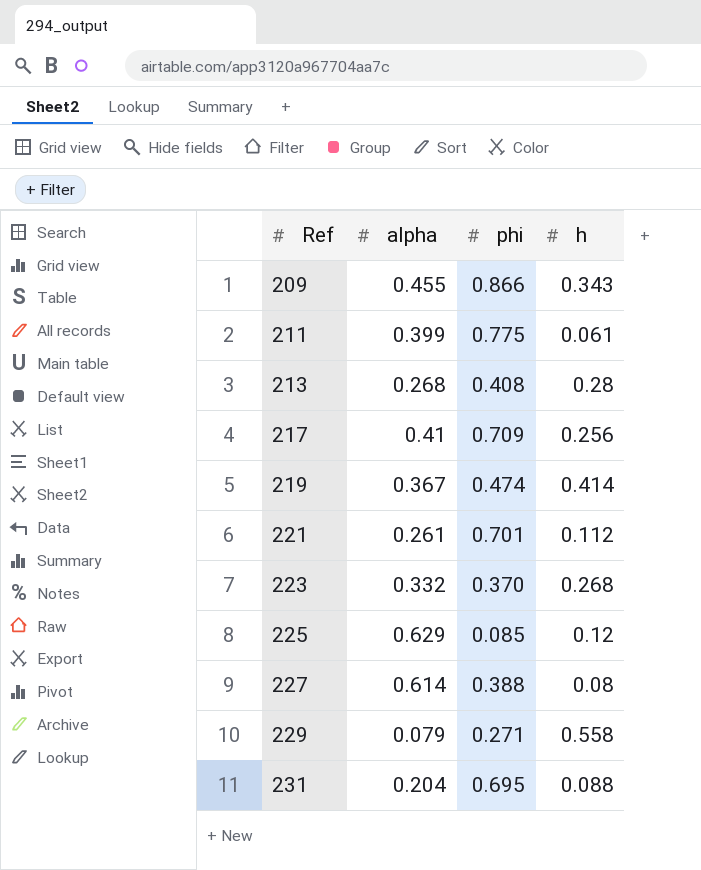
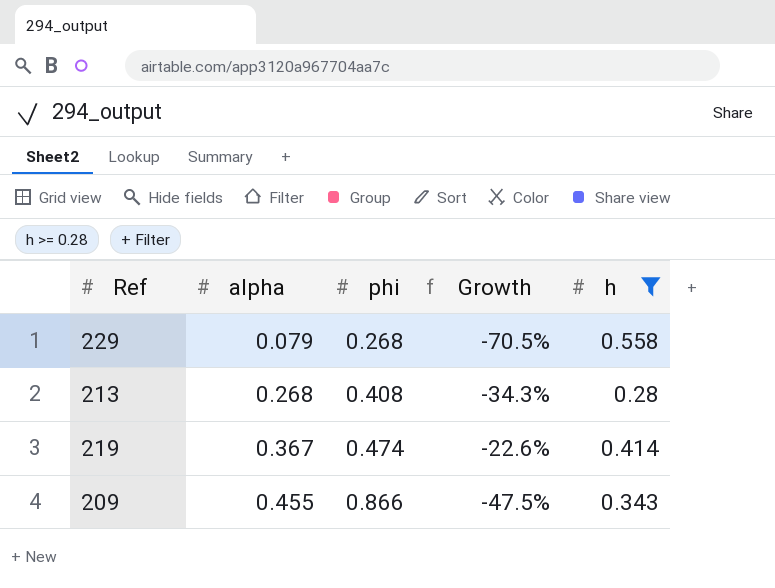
filter: none -> h >= 0.28
row order: Ref ascending -> alpha ascending
column Growth | formula: none -> ([alpha] - [phi]) / [phi]
229 | phi: 0.271 -> 0.268

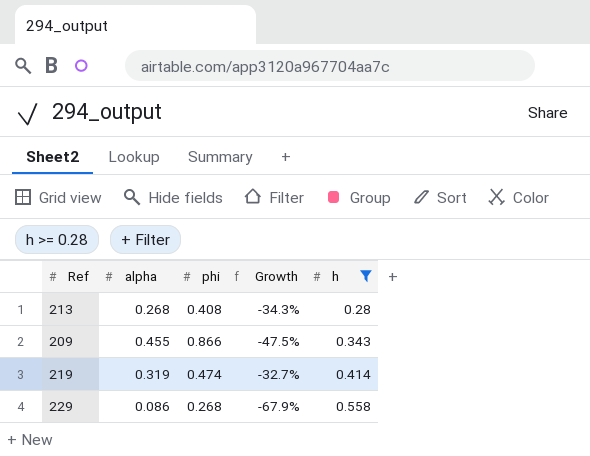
row order: alpha ascending -> h ascending
219 | alpha: 0.367 -> 0.319
219 | Growth: -22.6% -> -32.7%
229 | alpha: 0.079 -> 0.086
229 | Growth: -70.5% -> -67.9%

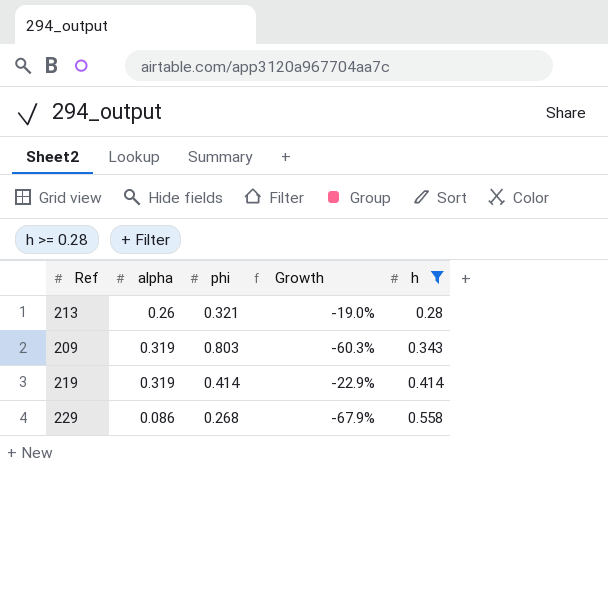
213 | alpha: 0.268 -> 0.26
213 | phi: 0.408 -> 0.321
213 | Growth: -34.3% -> -19.0%
209 | alpha: 0.455 -> 0.319
209 | phi: 0.866 -> 0.803
209 | Growth: -47.5% -> -60.3%
219 | phi: 0.474 -> 0.414
219 | Growth: -32.7% -> -22.9%

